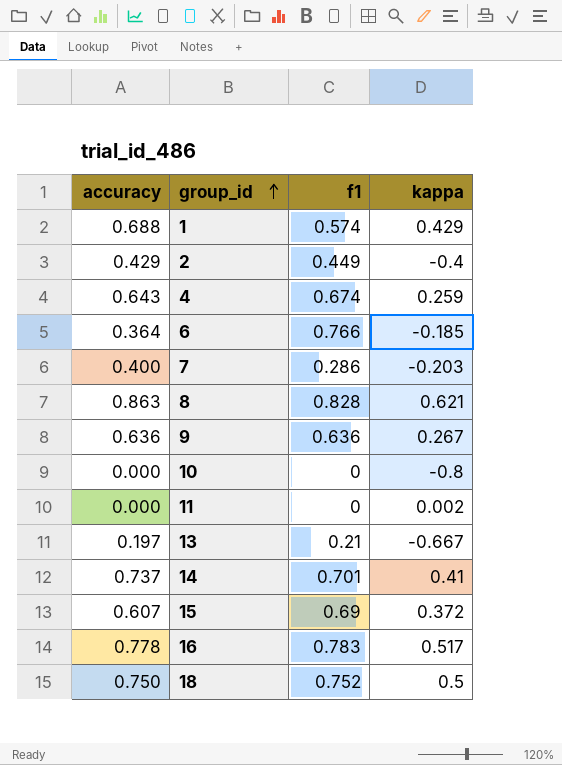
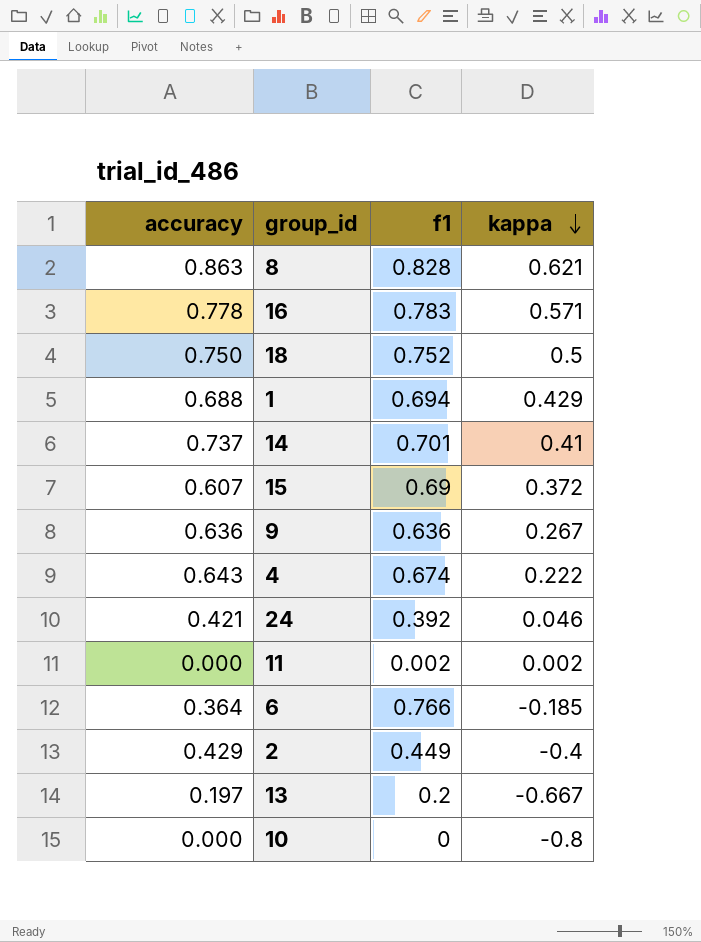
row order: group_id ascending -> kappa descending
row 7: 0.400 | 0.286 | -0.203 -> none
16 | kappa: 0.517 -> 0.571
1 | f1: 0.574 -> 0.694
4 | kappa: 0.259 -> 0.222
row 24: none -> 0.421 | 0.392 | 0.046
11 | f1: 0 -> 0.002
13 | f1: 0.21 -> 0.2

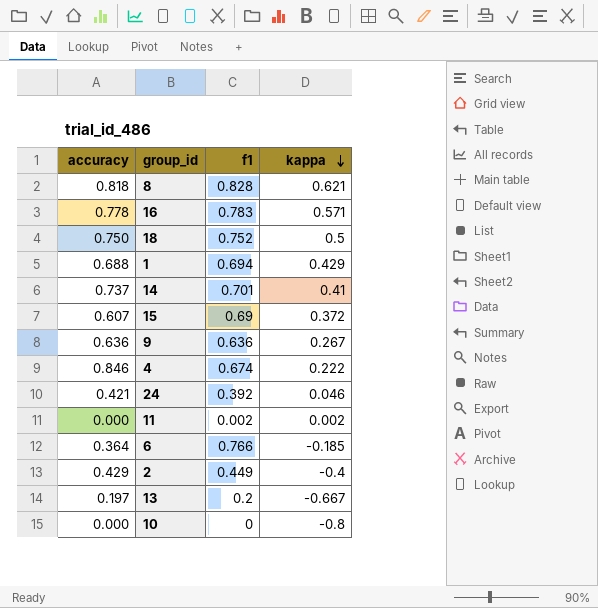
8 | accuracy: 0.863 -> 0.818
4 | accuracy: 0.643 -> 0.846

